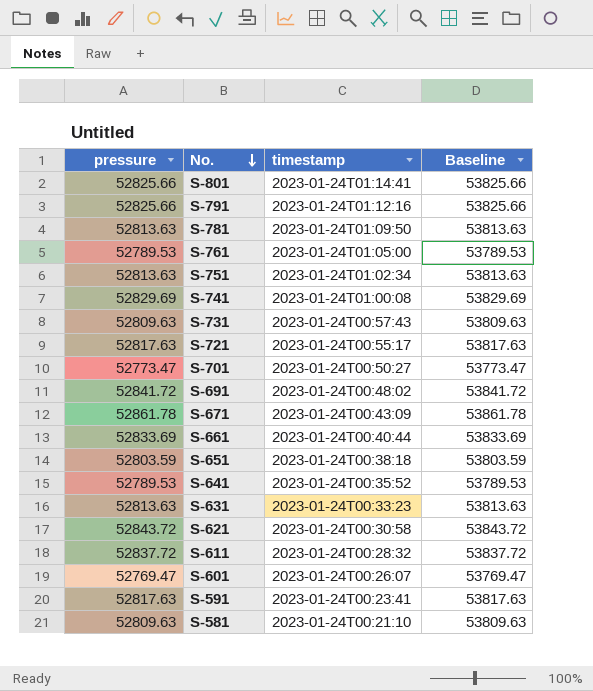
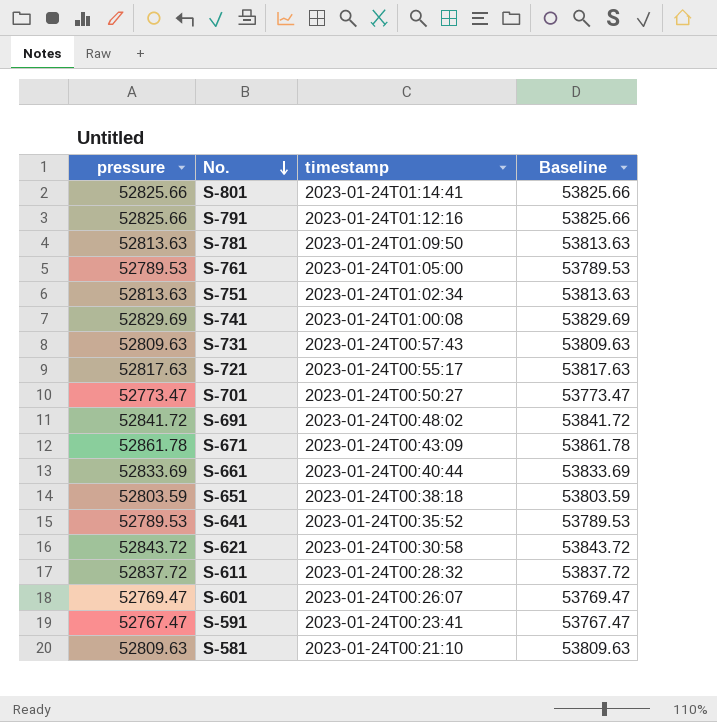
row S-631: 52813.63 | 2023-01-24T00:33:23 | 53813.63 -> none
S-591 | pressure: 52817.63 -> 52767.47
S-591 | Baseline: 53817.63 -> 53767.47

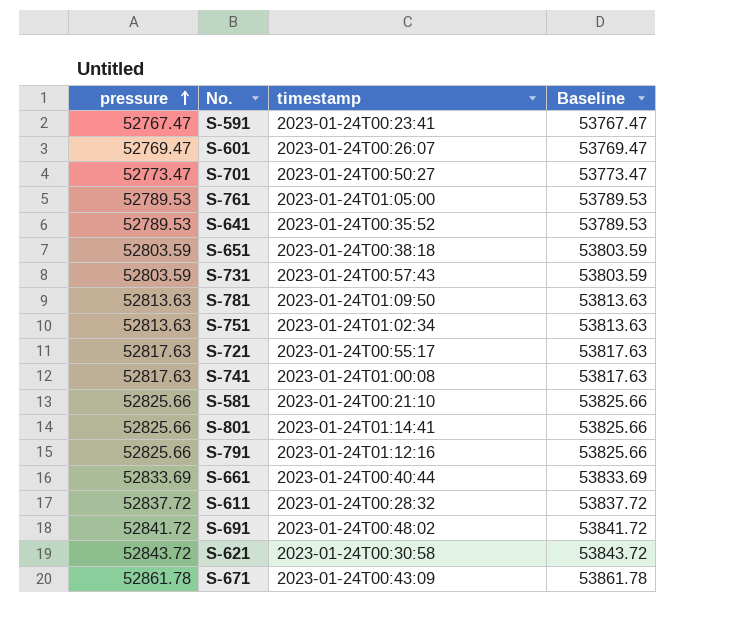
row order: No. descending -> pressure ascending
S-731 | pressure: 52809.63 -> 52803.59
S-731 | Baseline: 53809.63 -> 53803.59
S-741 | pressure: 52829.69 -> 52817.63
S-741 | Baseline: 53829.69 -> 53817.63
S-581 | pressure: 52809.63 -> 52825.66
S-581 | Baseline: 53809.63 -> 53825.66

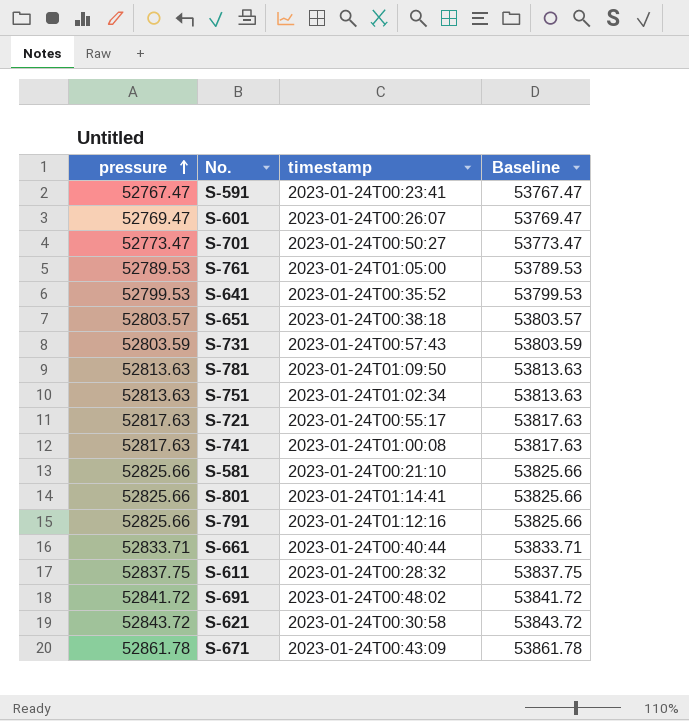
S-641 | pressure: 52789.53 -> 52799.53
S-641 | Baseline: 53789.53 -> 53799.53
S-651 | pressure: 52803.59 -> 52803.57
S-651 | Baseline: 53803.59 -> 53803.57
S-661 | pressure: 52833.69 -> 52833.71
S-661 | Baseline: 53833.69 -> 53833.71
S-611 | pressure: 52837.72 -> 52837.75
S-611 | Baseline: 53837.72 -> 53837.75

